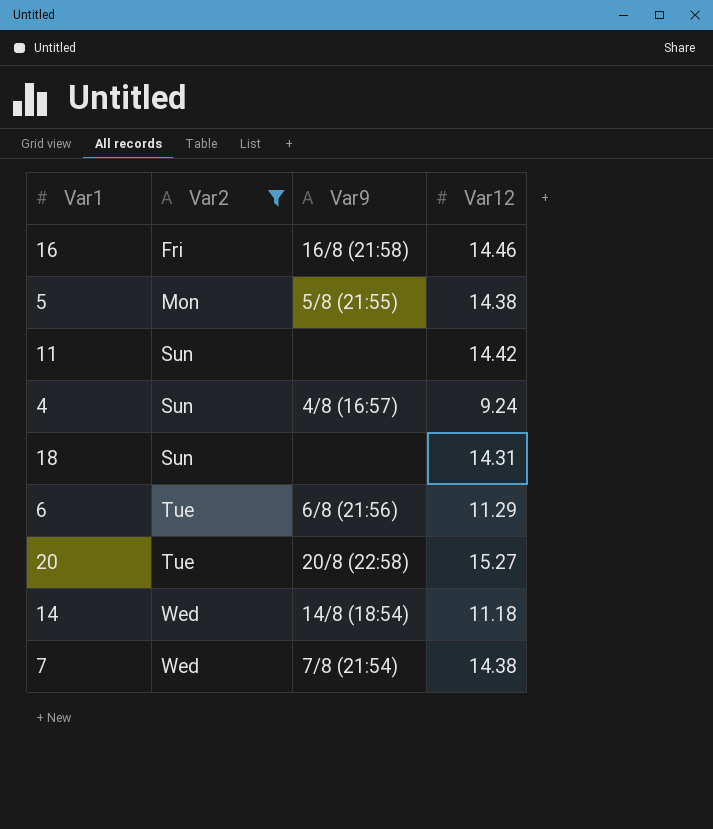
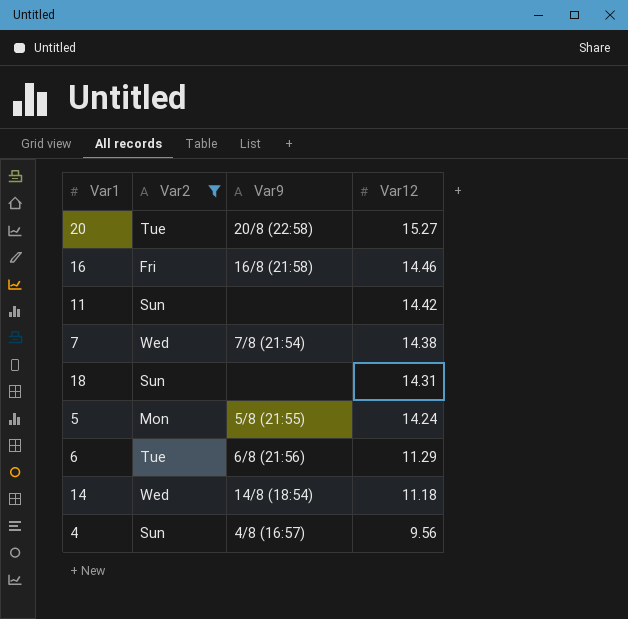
row order: Var2 ascending -> Var12 descending
5 | Var12: 14.38 -> 14.24
4 | Var12: 9.24 -> 9.56

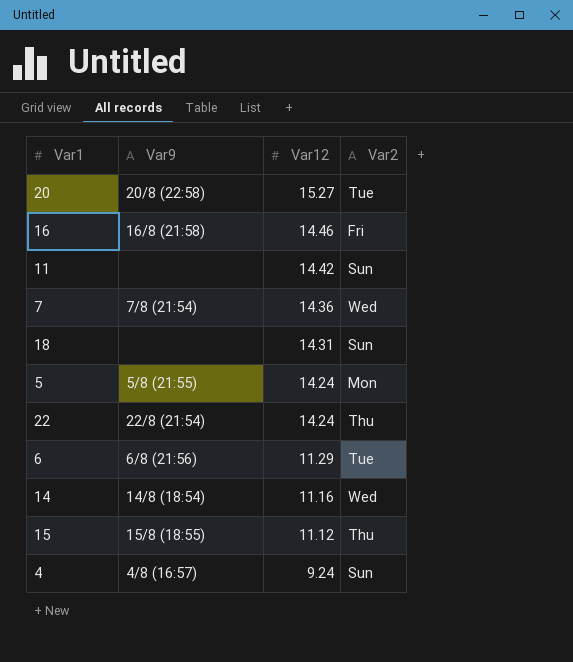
filter: Var2 != Thu -> none
column Var2 | position: 2 -> 4
7 | Var12: 14.38 -> 14.36
14 | Var12: 11.18 -> 11.16
4 | Var12: 9.56 -> 9.24

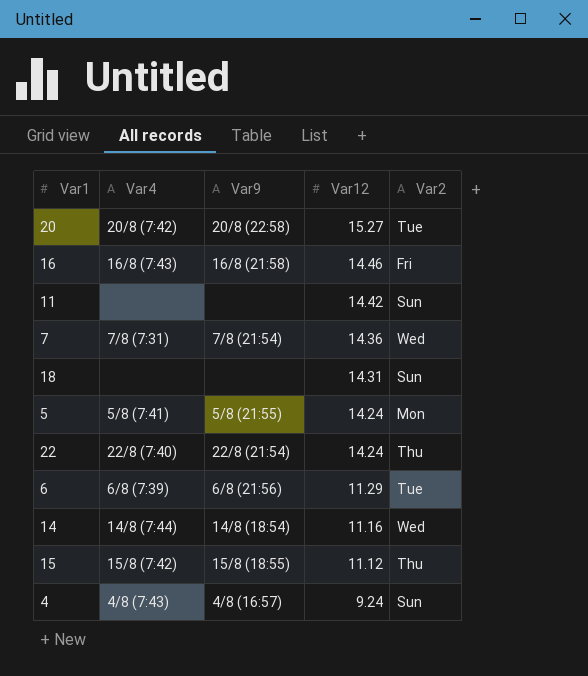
column Var4 | position: none -> 2

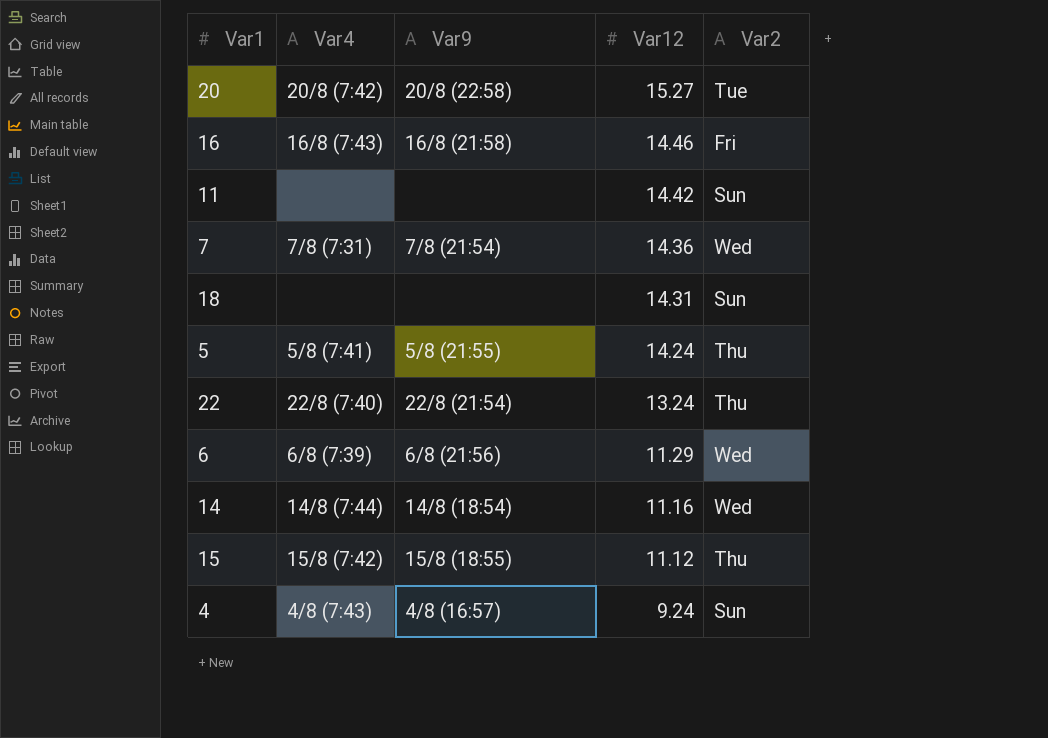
5 | Var2: Mon -> Thu
22 | Var12: 14.24 -> 13.24
6 | Var2: Tue -> Wed

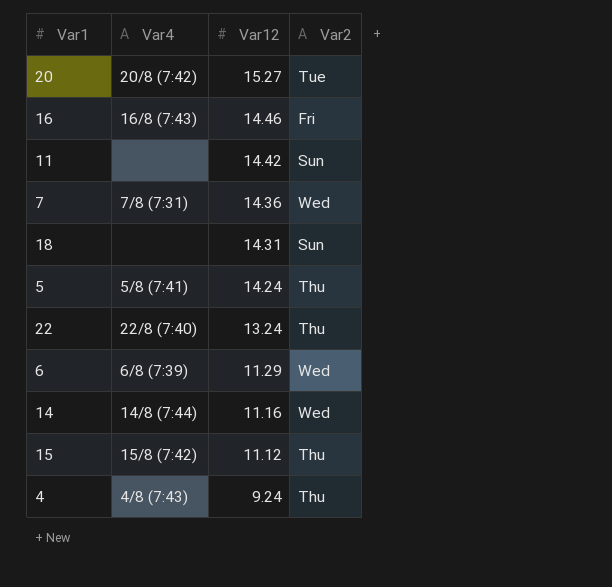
column Var9 | position: 3 -> none
4 | Var2: Sun -> Thu

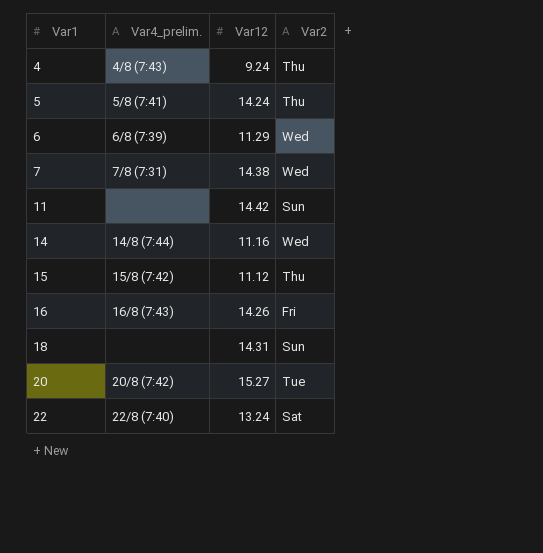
row order: Var12 descending -> Var1 ascending
column name: Var4 -> Var4_prelim.
7 | Var12: 14.36 -> 14.38
16 | Var12: 14.46 -> 14.26
22 | Var2: Thu -> Sat

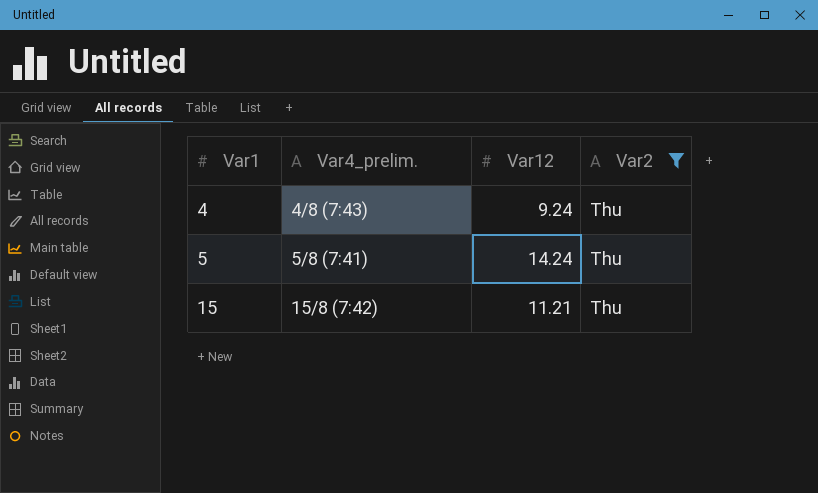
filter: none -> Var2 = Thu
15 | Var12: 11.12 -> 11.21

